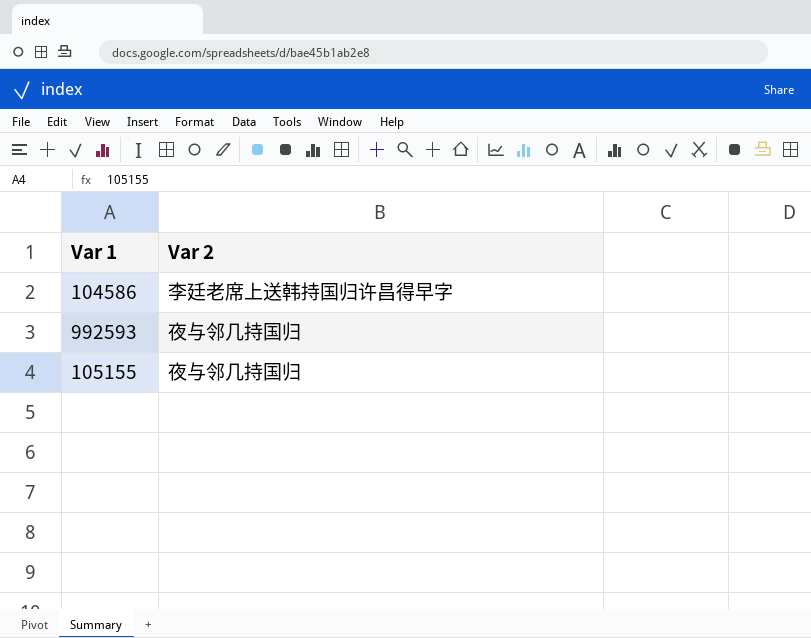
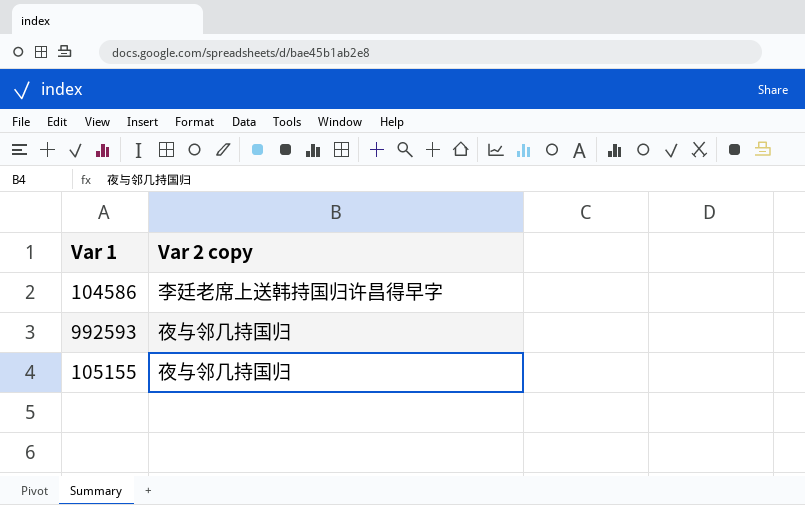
column name: Var 2 -> Var 2 copy

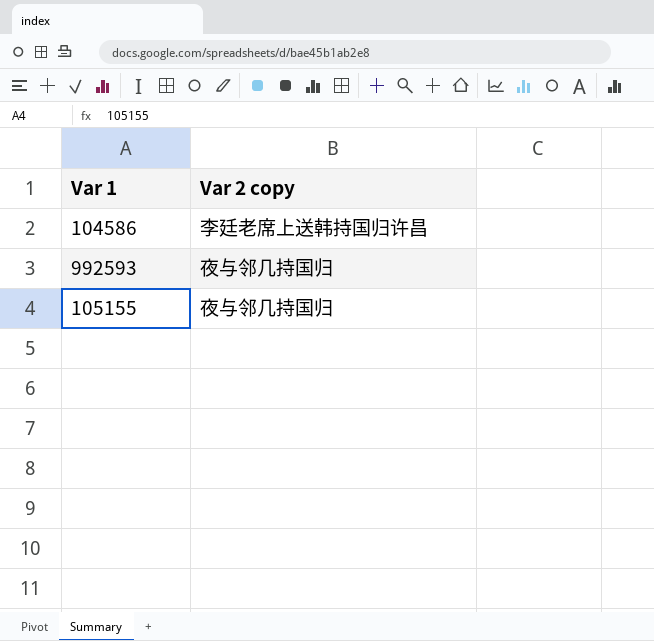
104586 | Var 2 copy: 李廷老席上送韩持国归许昌得早字 -> 李廷老席上送韩持国归许昌

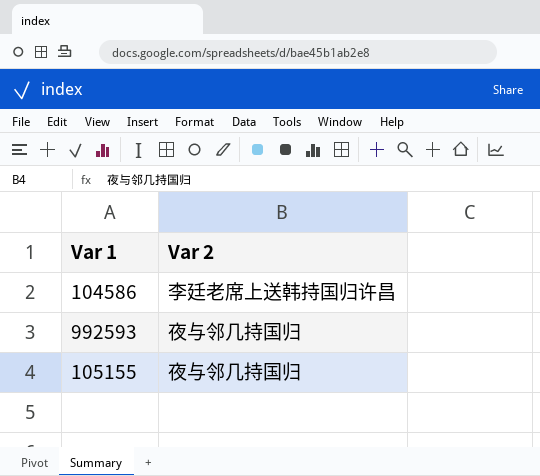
column name: Var 2 copy -> Var 2

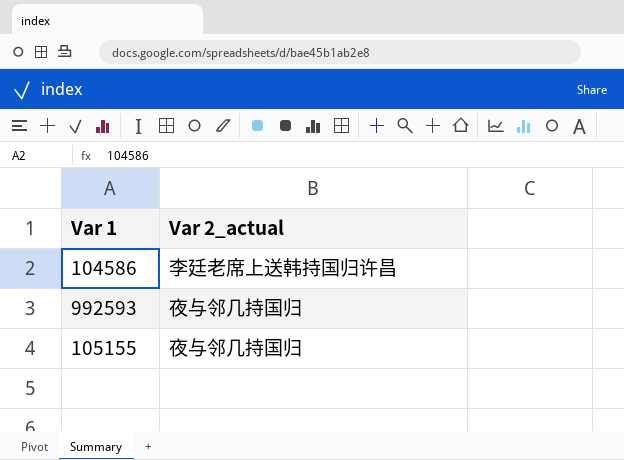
column name: Var 2 -> Var 2_actual

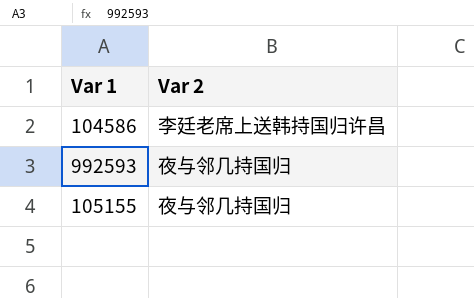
column name: Var 2_actual -> Var 2

